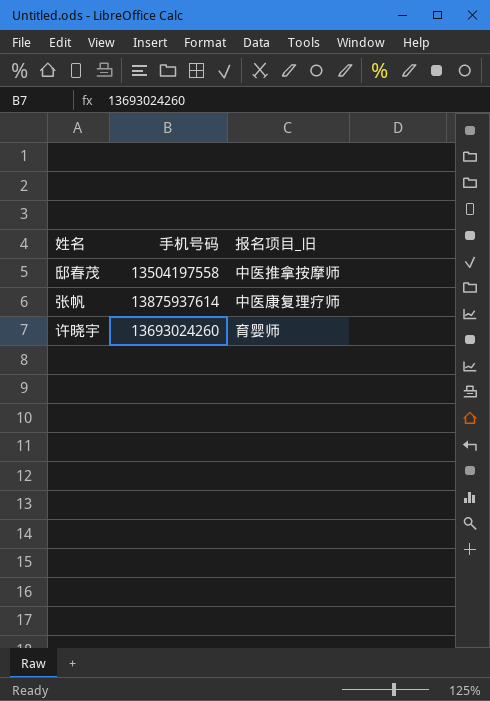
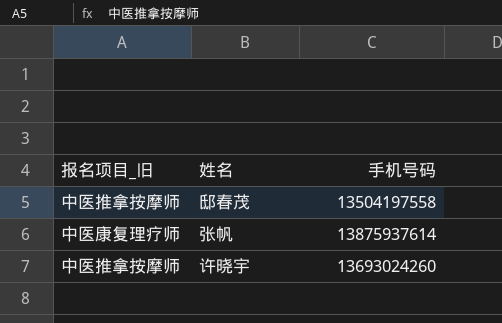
column 报名项目_旧 | position: 3 -> 1
许晓宇 | 报名项目_旧: 育婴师 -> 中医推拿按摩师

